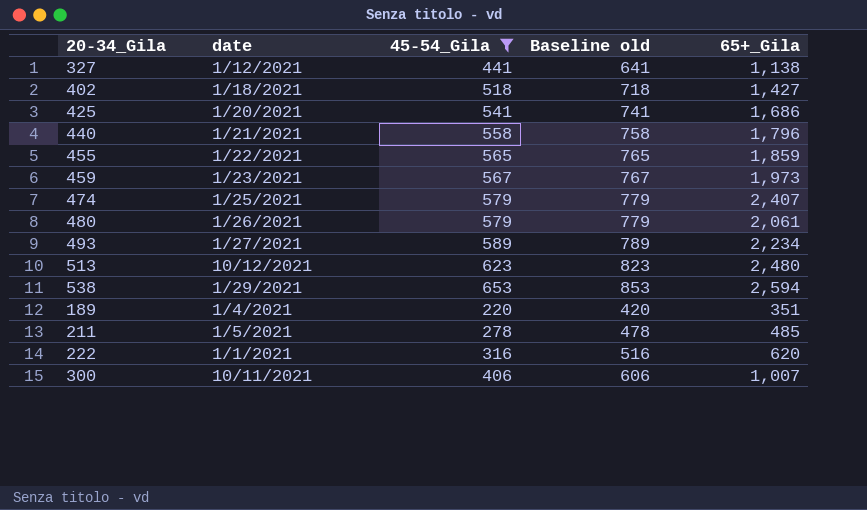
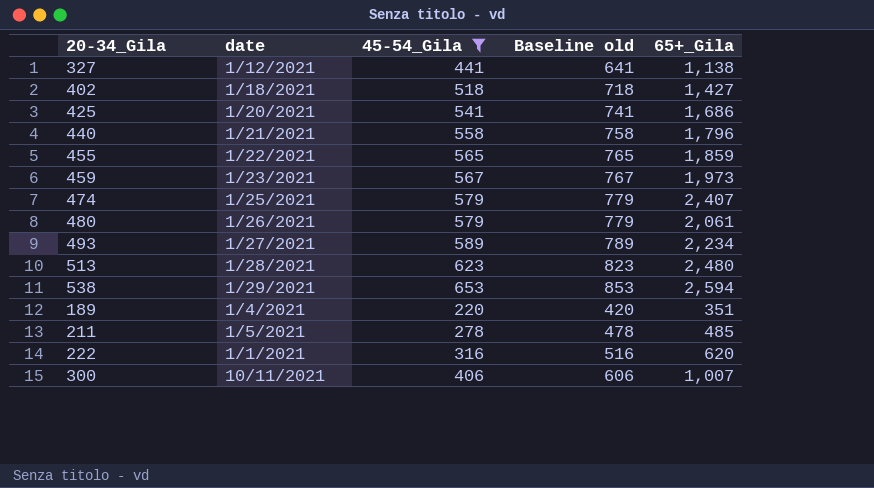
513 | date: 10/12/2021 -> 1/28/2021

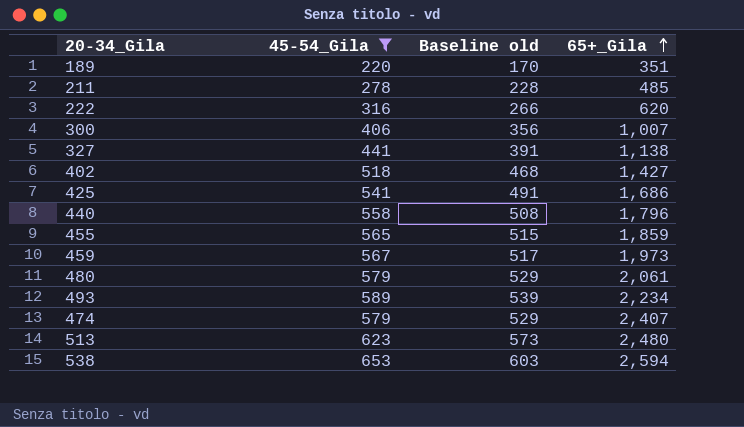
row order: none -> 65+_Gila ascending
column date | position: 2 -> none
column Baseline old | formula: [45-54_Gila] + 200 -> [45-54_Gila] - 50

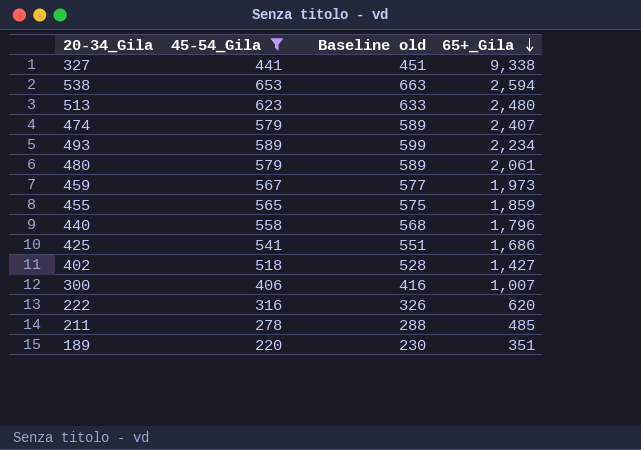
row order: 65+_Gila ascending -> 65+_Gila descending
column Baseline old | formula: [45-54_Gila] - 50 -> [45-54_Gila] + 10
327 | 65+_Gila: 1,138 -> 9,338

